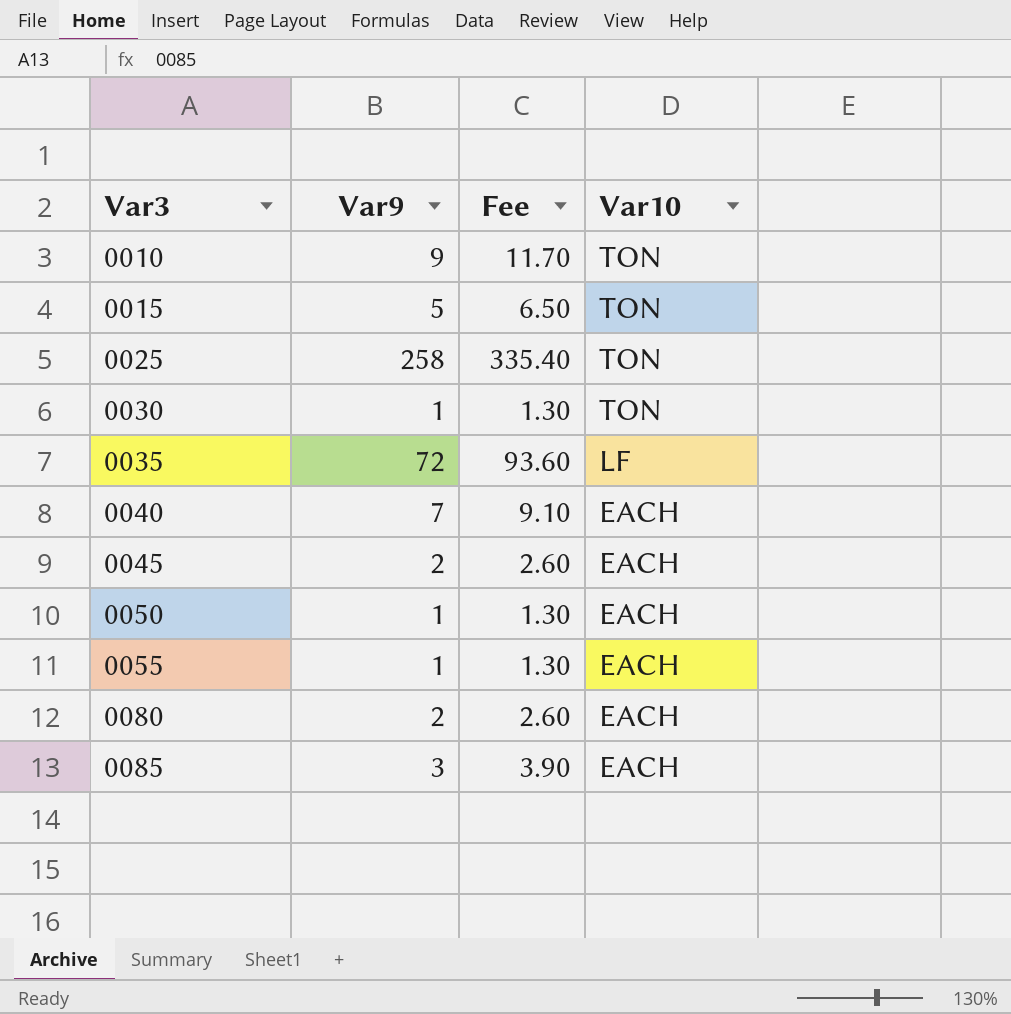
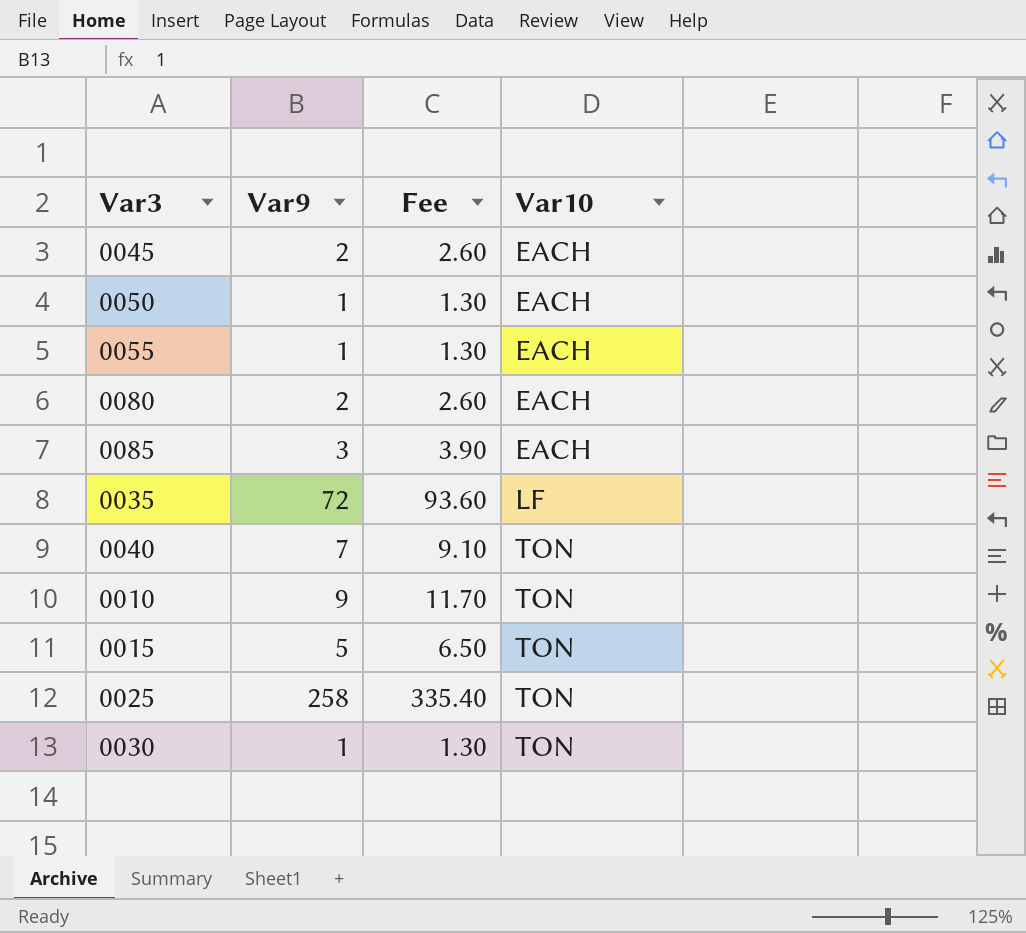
row order: Var3 ascending -> Var10 ascending
0040 | Var10: EACH -> TON

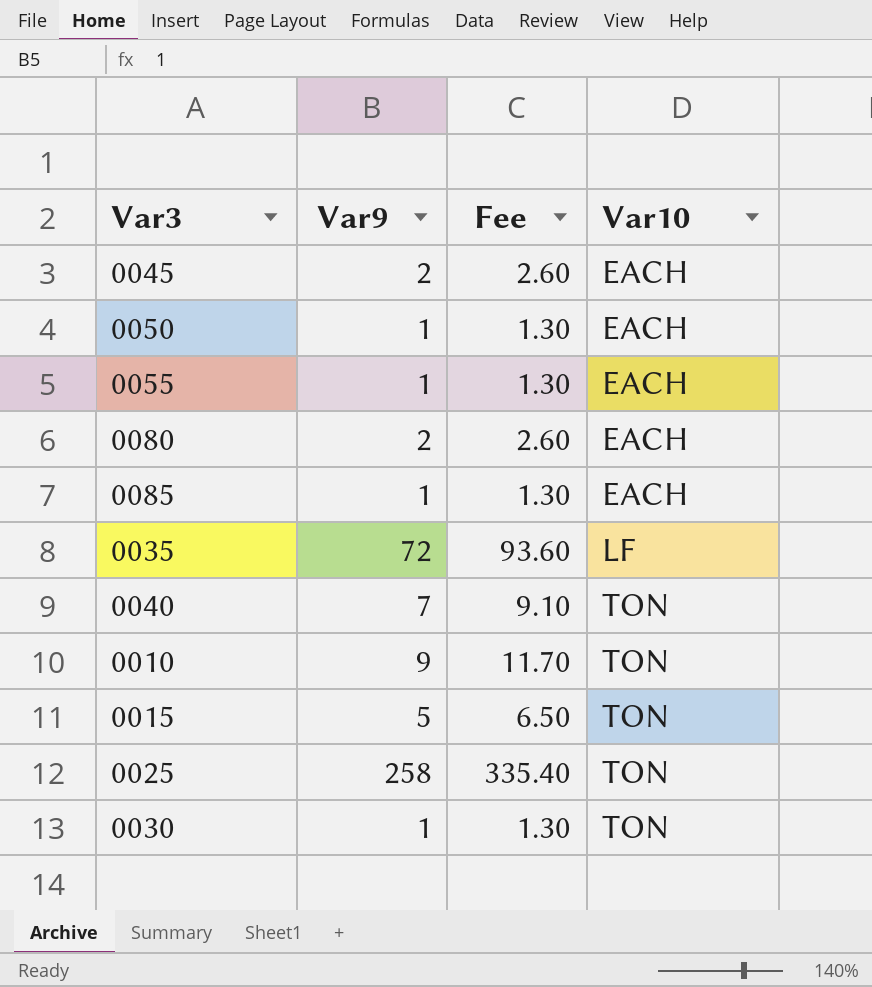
0085 | Var9: 3 -> 1
0085 | Fee: 3.90 -> 1.30

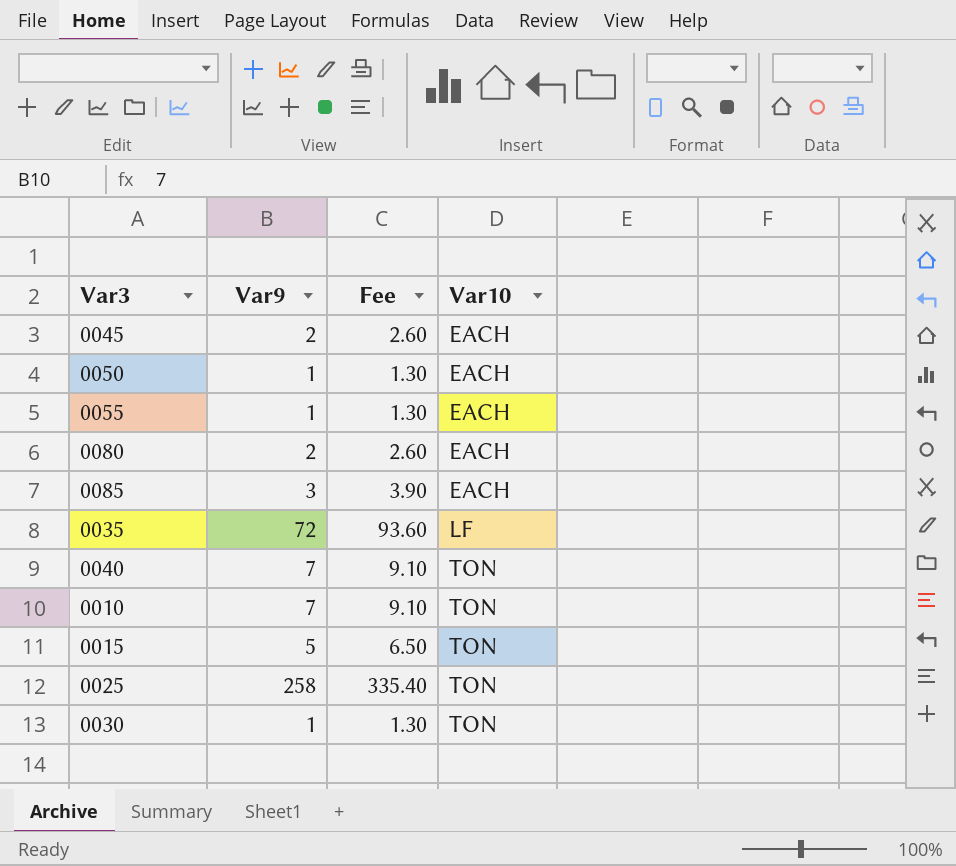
0085 | Var9: 1 -> 3
0085 | Fee: 1.30 -> 3.90
0010 | Var9: 9 -> 7
0010 | Fee: 11.70 -> 9.10

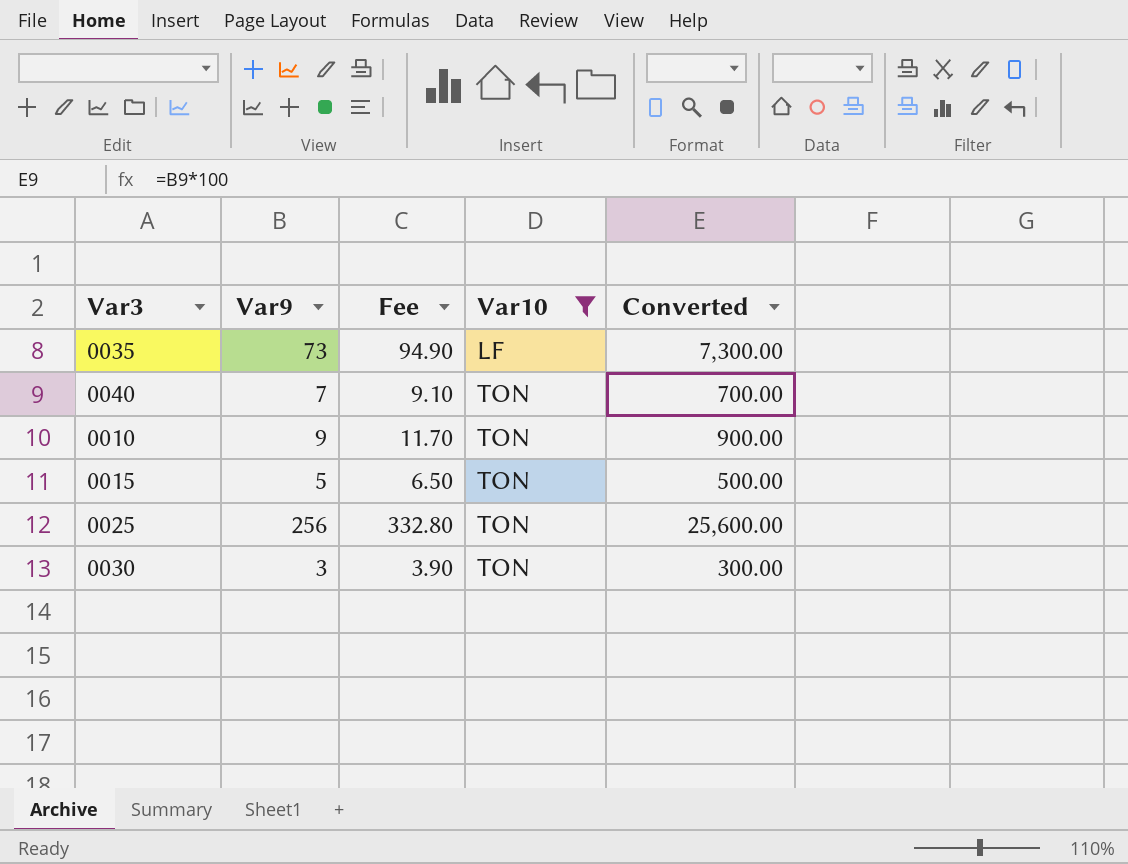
filter: none -> Var10 != EACH
column Converted | formula: none -> [Var9] * 100
0035 | Var9: 72 -> 73
0035 | Fee: 93.60 -> 94.90
0010 | Var9: 7 -> 9
0010 | Fee: 9.10 -> 11.70
0025 | Var9: 258 -> 256
0025 | Fee: 335.40 -> 332.80
0030 | Var9: 1 -> 3
0030 | Fee: 1.30 -> 3.90

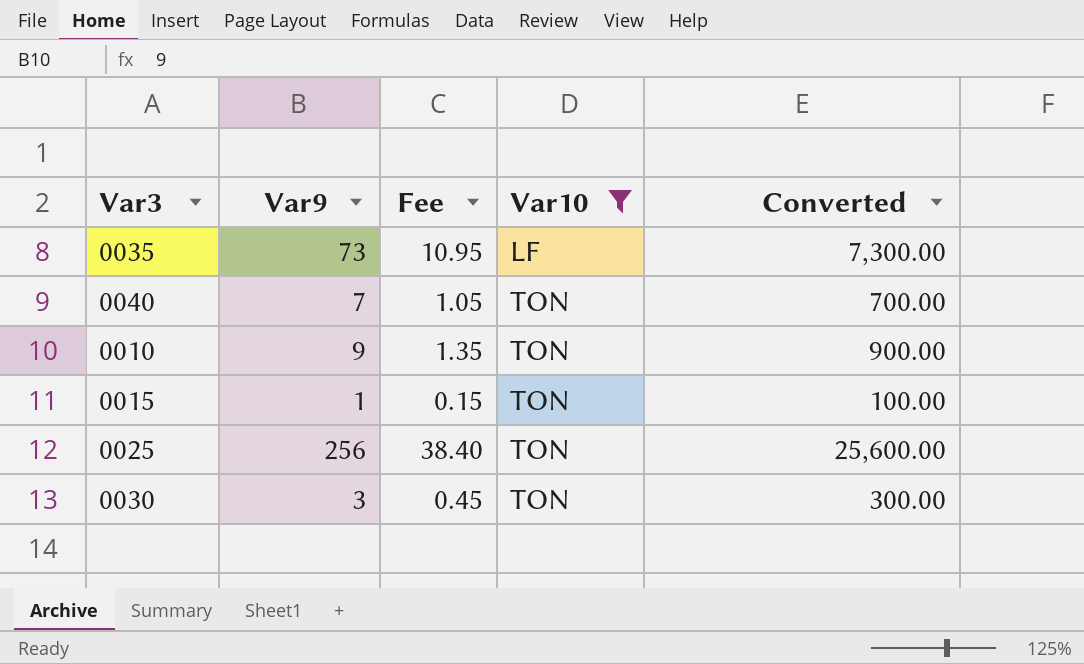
column Fee | formula: [Var9] * 1.3 -> [Var9] * 0.15
0015 | Var9: 5 -> 1
0015 | Converted: 500.00 -> 100.00

